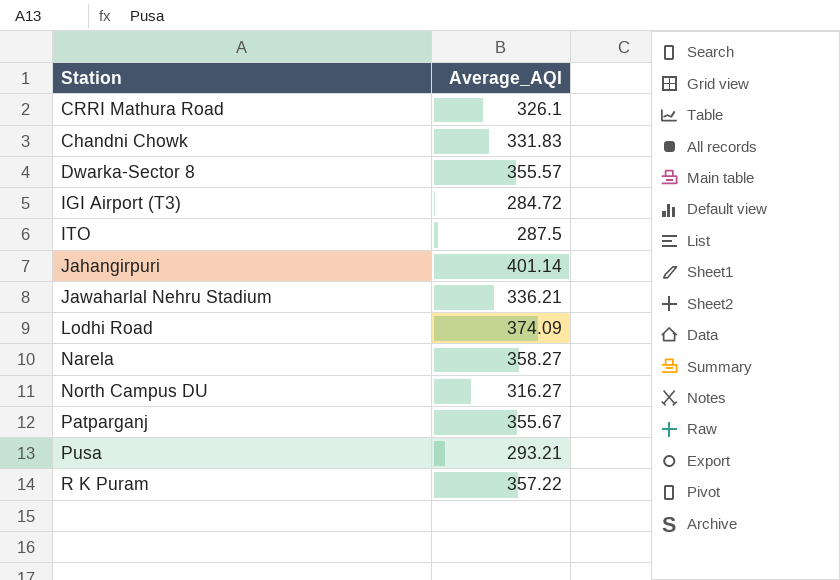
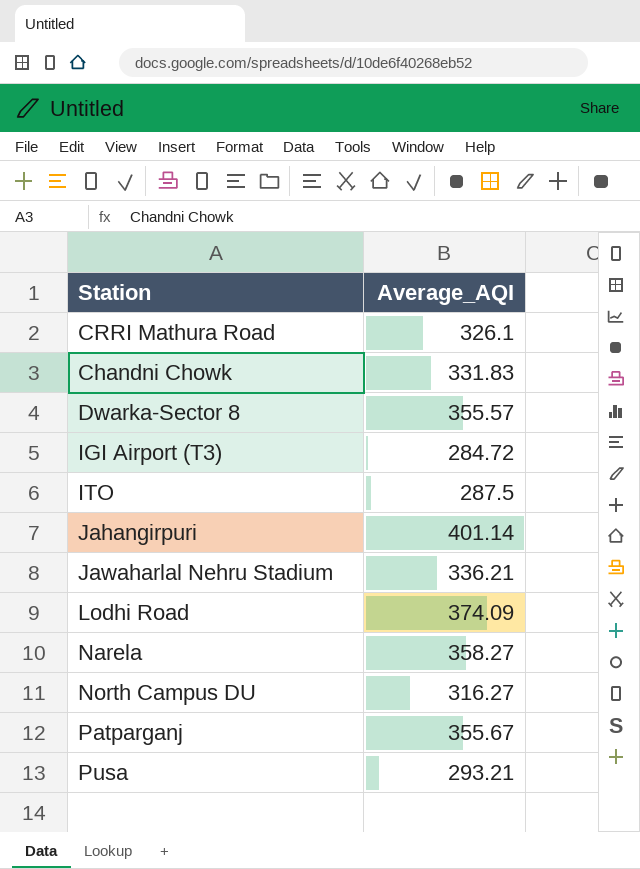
row R K Puram: 357.22 -> none

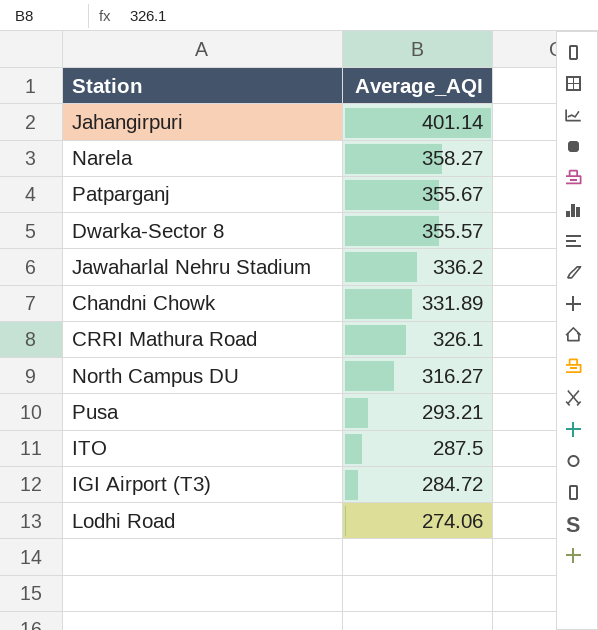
row order: none -> Average_AQI descending
Jawaharlal Nehru Stadium | Average_AQI: 336.21 -> 336.2
Chandni Chowk | Average_AQI: 331.83 -> 331.89
Lodhi Road | Average_AQI: 374.09 -> 274.06

